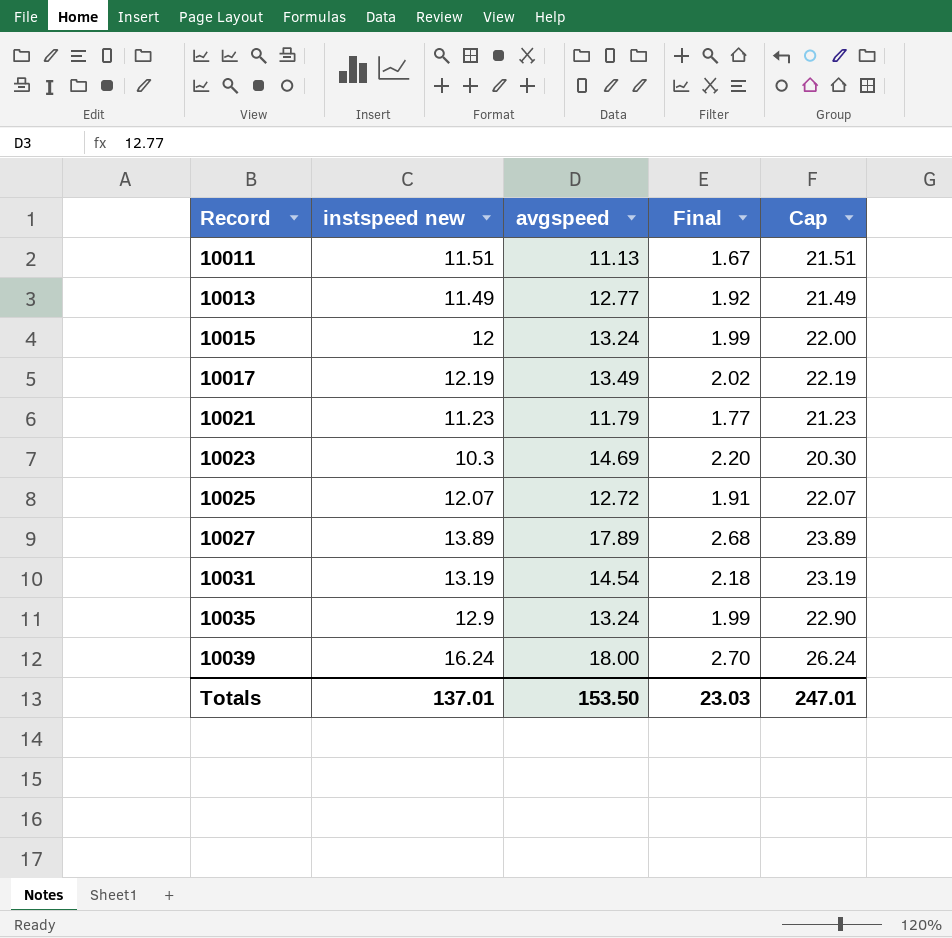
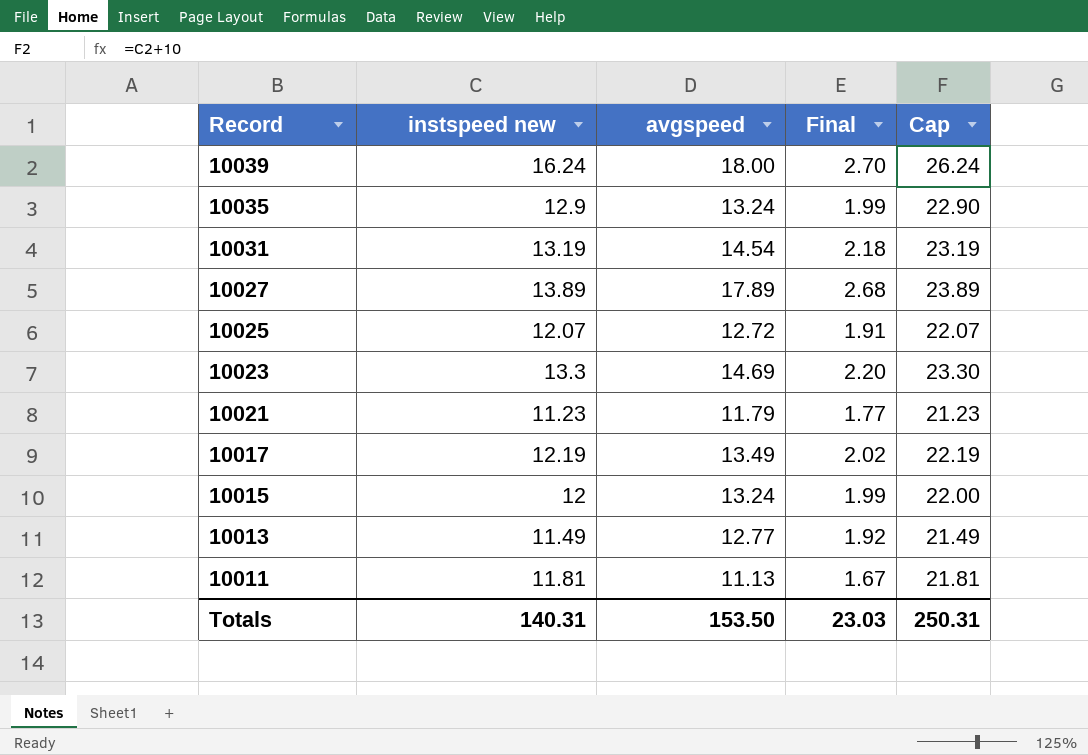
row order: Record ascending -> Record descending
10023 | instspeed new: 10.3 -> 13.3
10023 | Cap: 20.30 -> 23.30
10011 | instspeed new: 11.51 -> 11.81
10011 | Cap: 21.51 -> 21.81
Totals | instspeed new: 137.01 -> 140.31
Totals | Cap: 247.01 -> 250.31

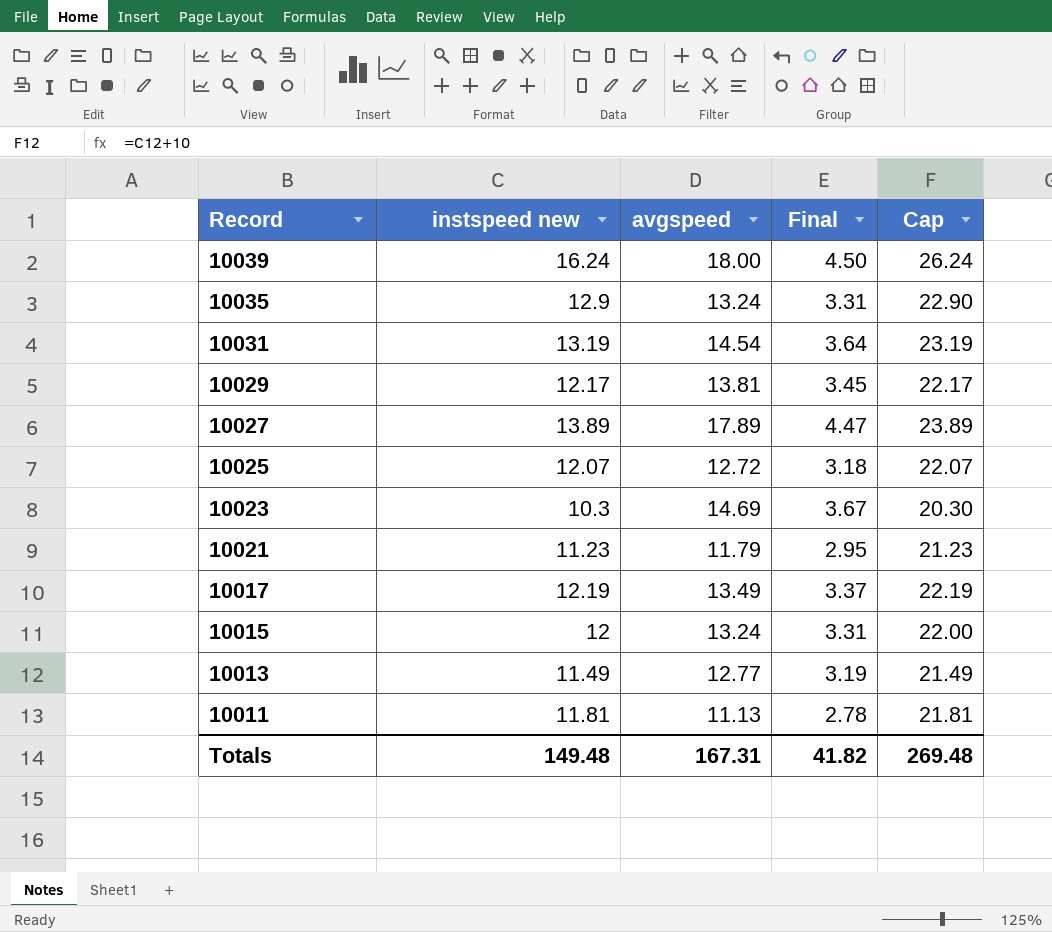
column Final | formula: [avgspeed] * 0.15 -> [avgspeed] * 0.25
row 10029: none -> 12.17 | 13.81 | 3.45 | 22.17
10023 | instspeed new: 13.3 -> 10.3
10023 | Cap: 23.30 -> 20.30
Totals | instspeed new: 140.31 -> 149.48
Totals | avgspeed: 153.50 -> 167.31
Totals | Final: 23.03 -> 41.82
Totals | Cap: 250.31 -> 269.48

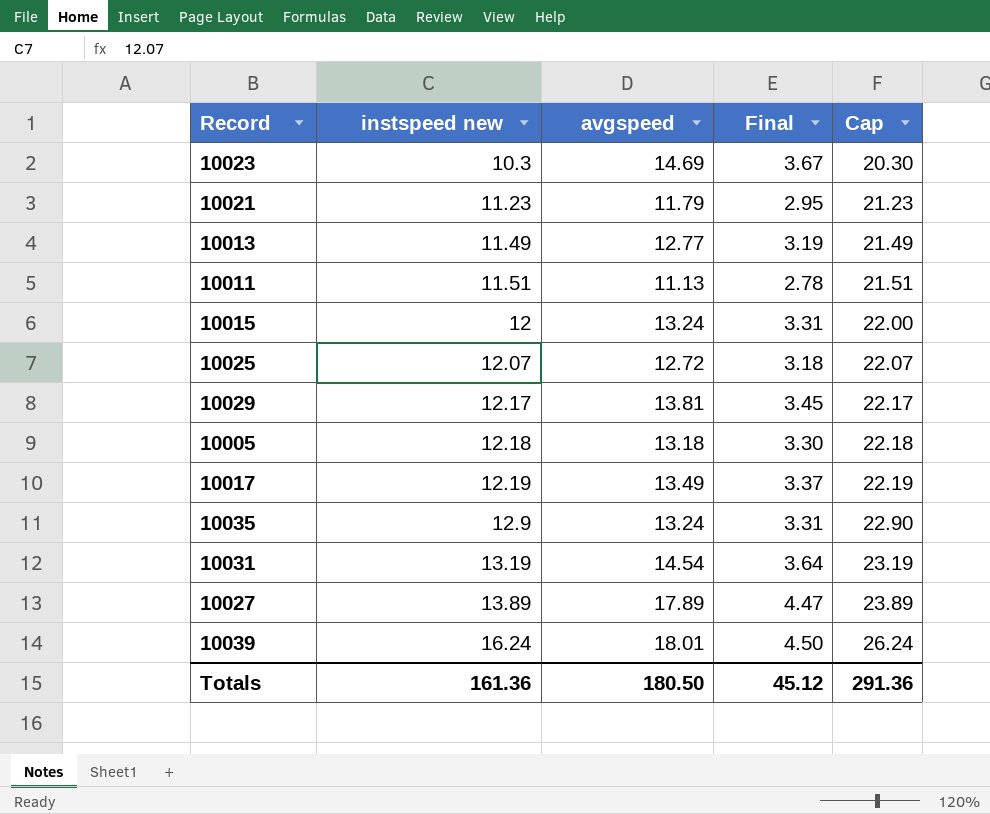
row order: Record descending -> instspeed new ascending
10011 | instspeed new: 11.81 -> 11.51
10011 | Cap: 21.81 -> 21.51
row 10005: none -> 12.18 | 13.18 | 3.30 | 22.18
10039 | avgspeed: 18.00 -> 18.01
Totals | instspeed new: 149.48 -> 161.36
Totals | avgspeed: 167.31 -> 180.50
Totals | Final: 41.82 -> 45.12
Totals | Cap: 269.48 -> 291.36

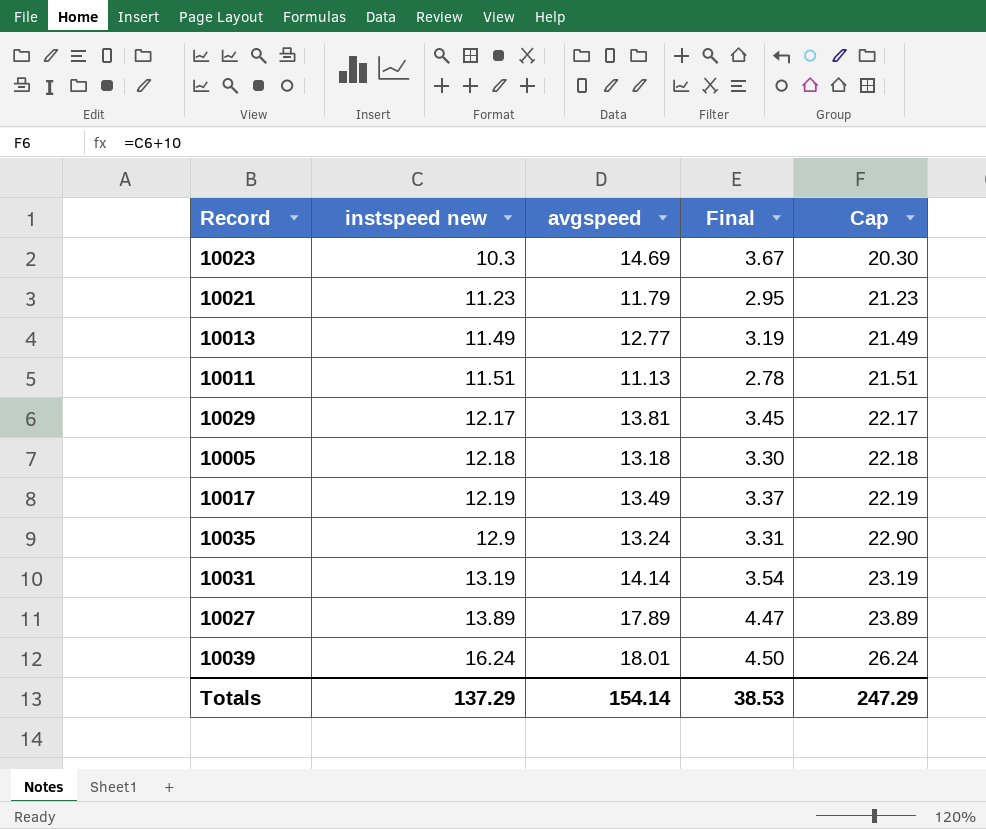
row 10015: 12 | 13.24 | 3.31 | 22.00 -> none
row 10025: 12.07 | 12.72 | 3.18 | 22.07 -> none
10031 | avgspeed: 14.54 -> 14.14
10031 | Final: 3.64 -> 3.54
Totals | instspeed new: 161.36 -> 137.29
Totals | avgspeed: 180.50 -> 154.14
Totals | Final: 45.12 -> 38.53
Totals | Cap: 291.36 -> 247.29

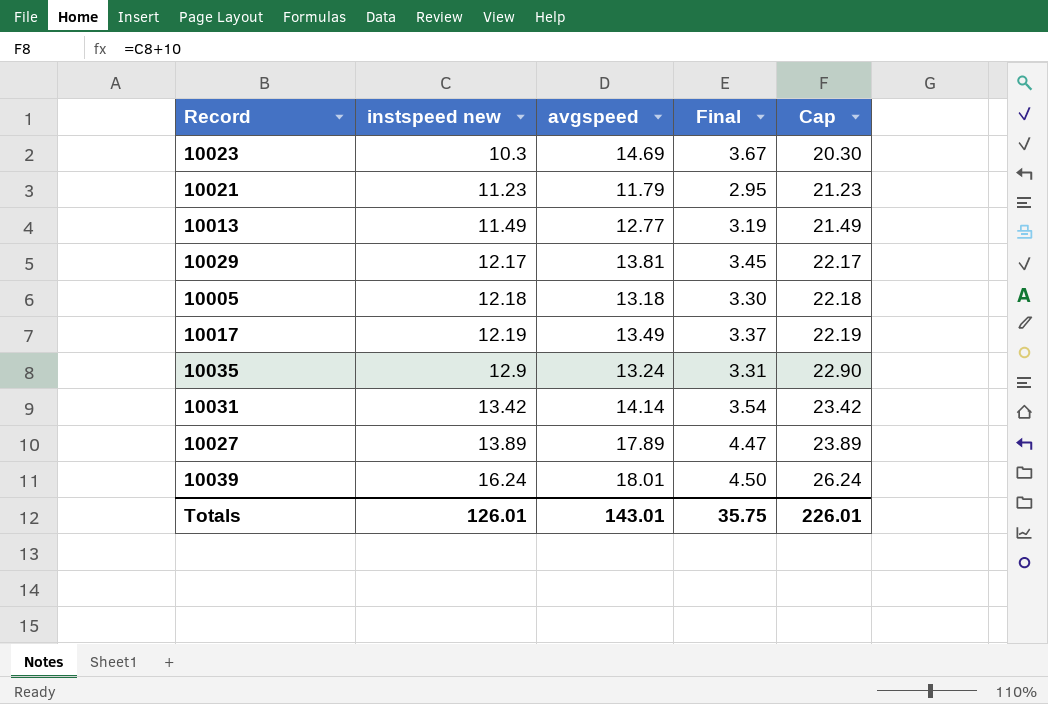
row 10011: 11.51 | 11.13 | 2.78 | 21.51 -> none
10031 | instspeed new: 13.19 -> 13.42
10031 | Cap: 23.19 -> 23.42
Totals | instspeed new: 137.29 -> 126.01
Totals | avgspeed: 154.14 -> 143.01
Totals | Final: 38.53 -> 35.75
Totals | Cap: 247.29 -> 226.01

